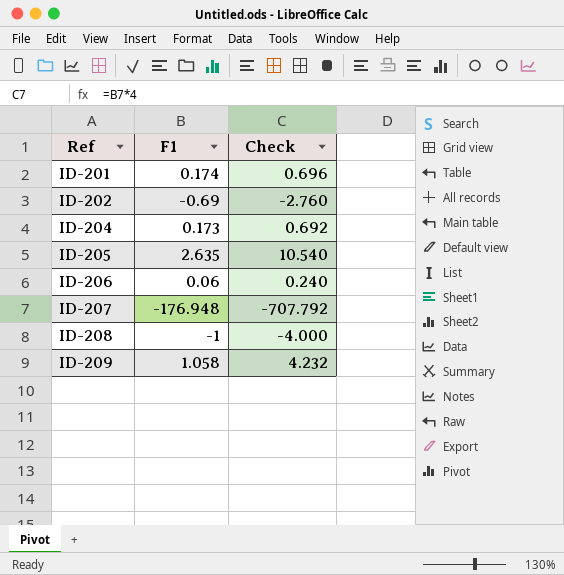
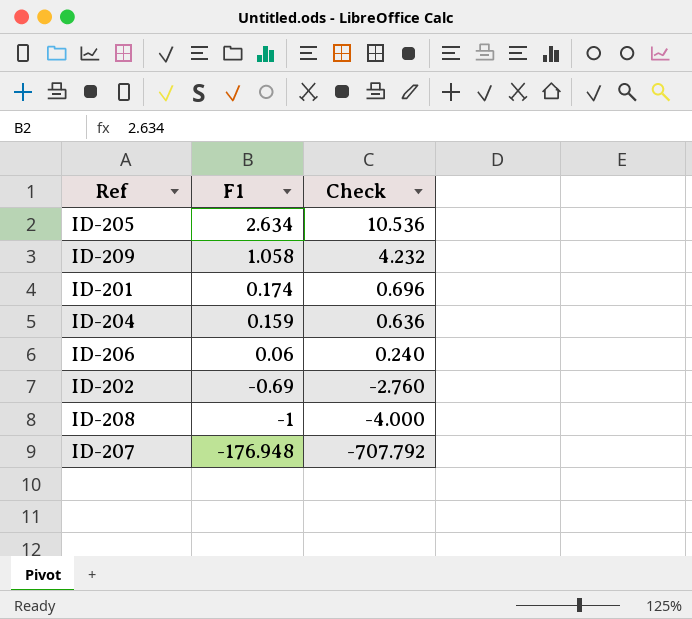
row order: Ref ascending -> F1 descending
ID-205 | F1: 2.635 -> 2.634
ID-205 | Check: 10.540 -> 10.536
ID-204 | F1: 0.173 -> 0.159
ID-204 | Check: 0.692 -> 0.636

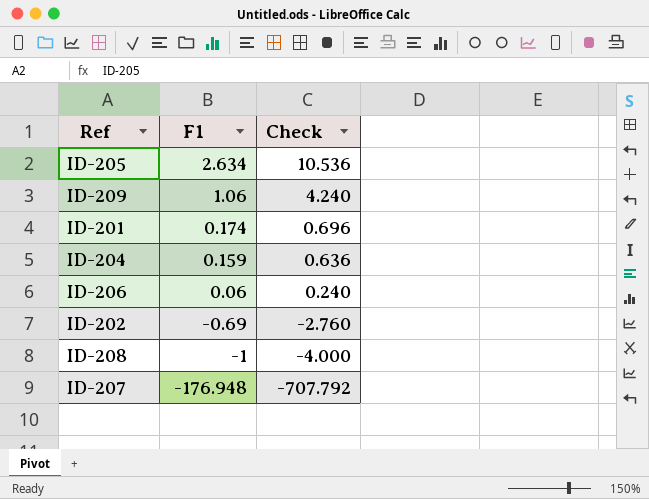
ID-209 | F1: 1.058 -> 1.06
ID-209 | Check: 4.232 -> 4.240

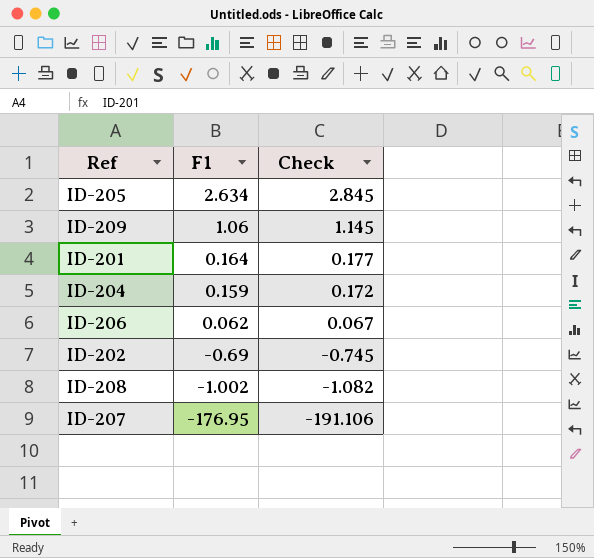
column Check | formula: [F1] * 4 -> [F1] * 1.08
ID-201 | F1: 0.174 -> 0.164
ID-206 | F1: 0.06 -> 0.062
ID-208 | F1: -1 -> -1.002
ID-207 | F1: -176.948 -> -176.95

